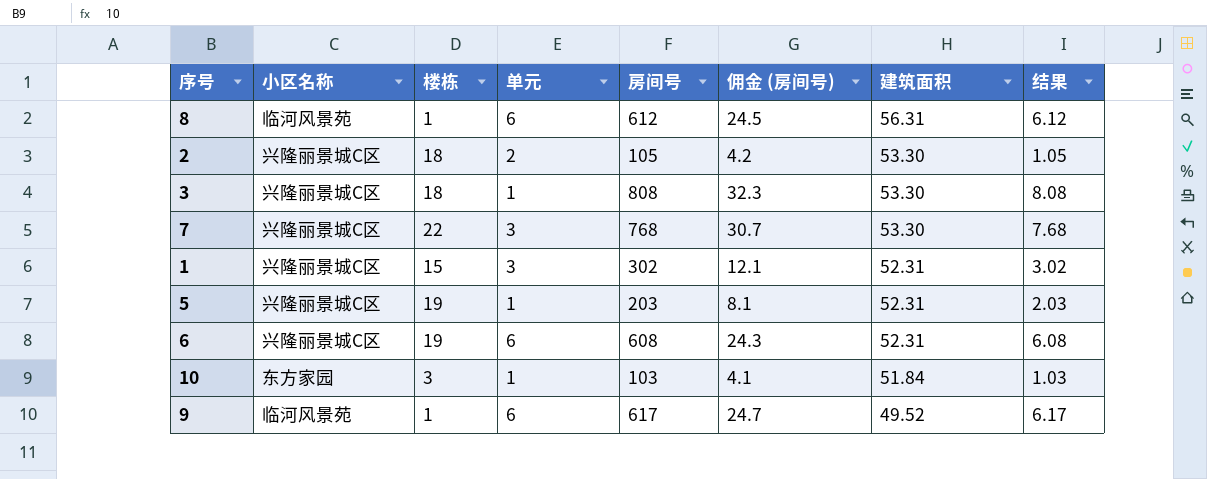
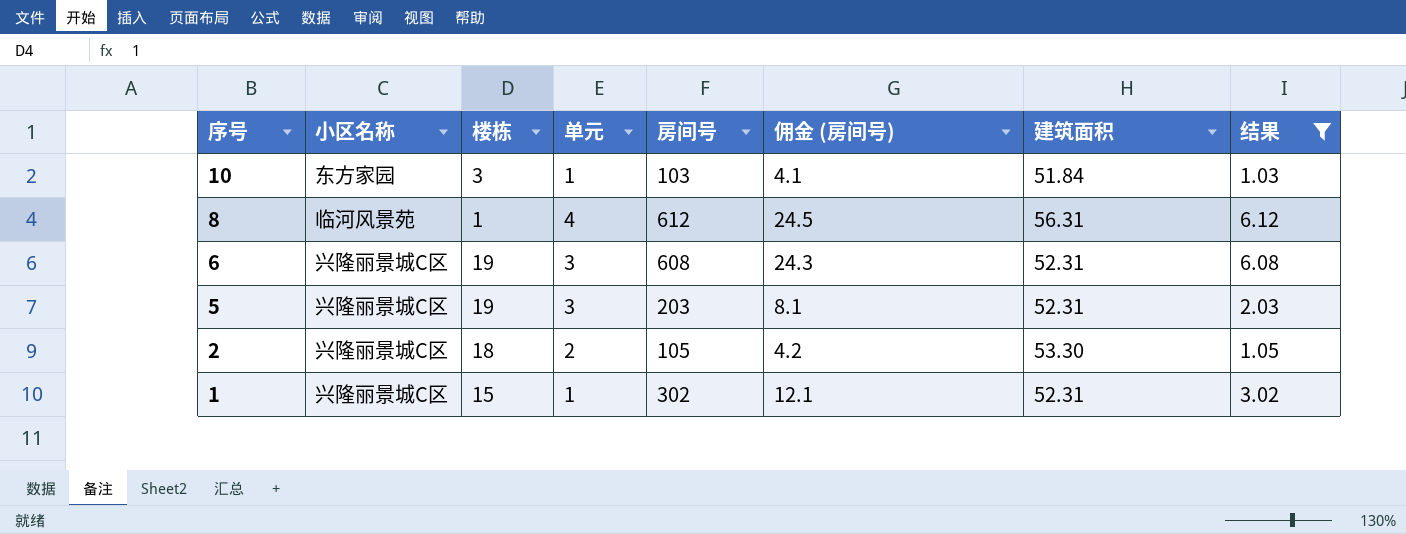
filter: none -> 结果 <= 6.12
row order: 建筑面积 descending -> 序号 descending
8 | 单元: 6 -> 4
6 | 单元: 6 -> 3
5 | 单元: 1 -> 3
1 | 单元: 3 -> 1

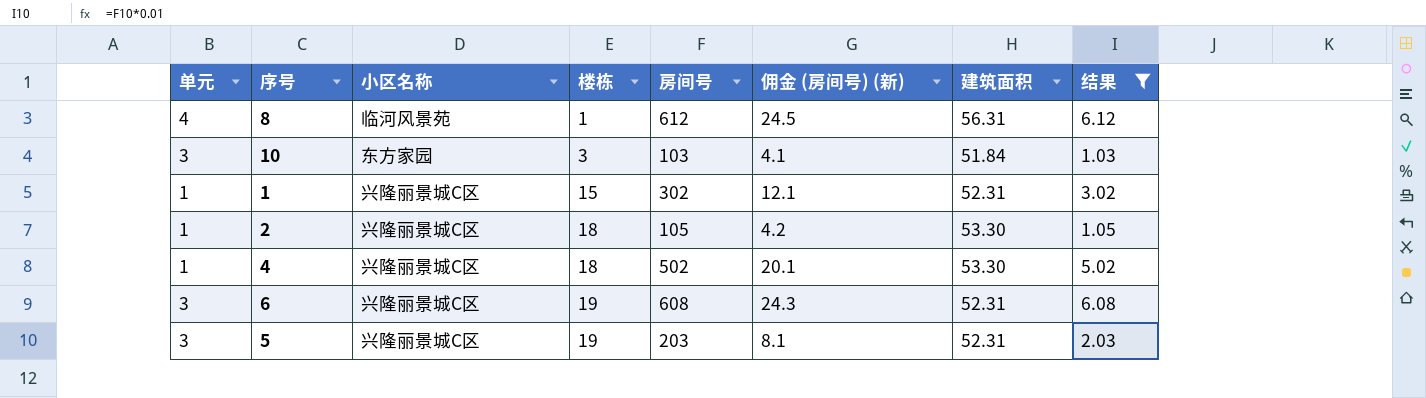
row order: 序号 descending -> 楼栋 ascending
column 单元 | position: 4 -> 1
column name: 佣金 (房间号) -> 佣金 (房间号) (新)
10 | 单元: 1 -> 3
2 | 单元: 2 -> 1
row 4: none -> 1 | 兴隆丽景城C区 | 18 | 502 | 20.1 | 53.30 | 5.02

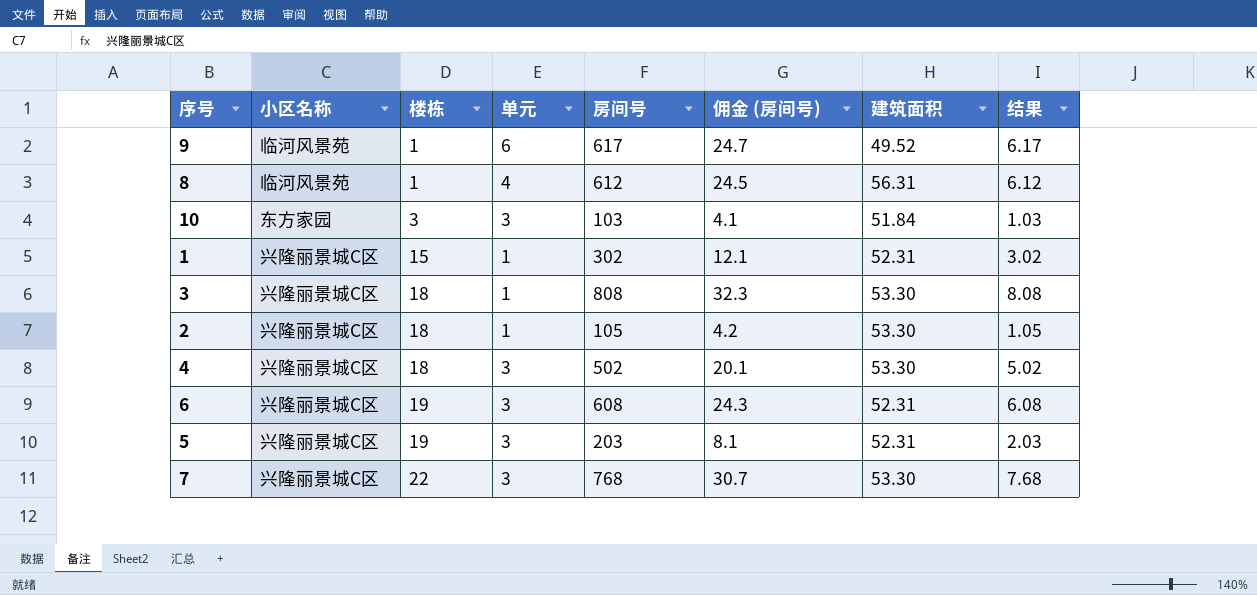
filter: 结果 <= 6.12 -> none
column 单元 | position: 1 -> 4
column name: 佣金 (房间号) (新) -> 佣金 (房间号)
4 | 单元: 1 -> 3

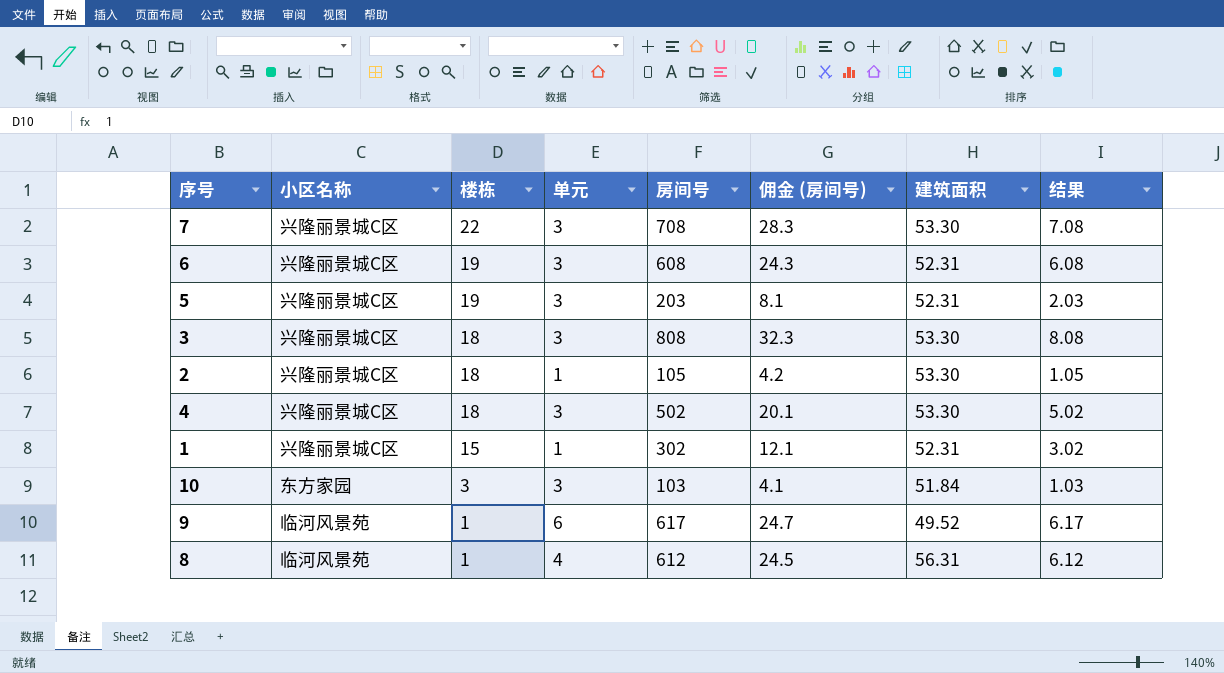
row order: 楼栋 ascending -> 楼栋 descending
7 | 房间号: 768 -> 708
7 | 佣金 (房间号): 30.7 -> 28.3
7 | 结果: 7.68 -> 7.08
3 | 单元: 1 -> 3

